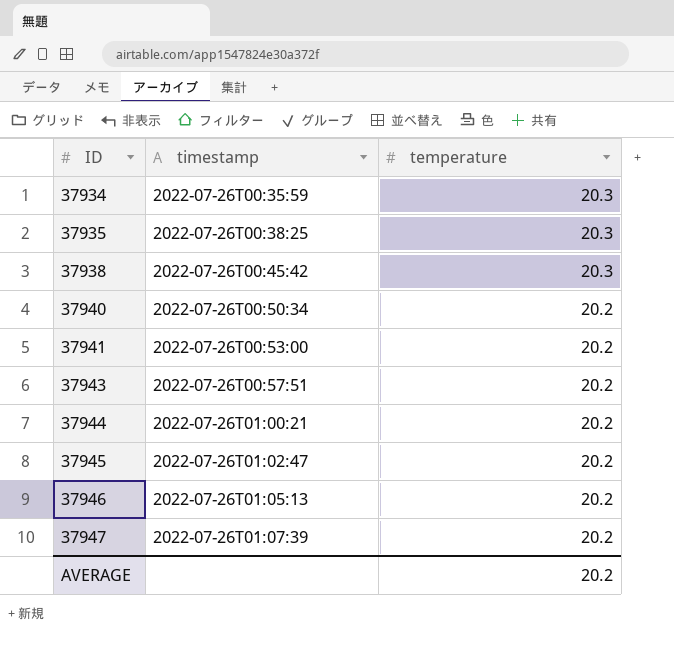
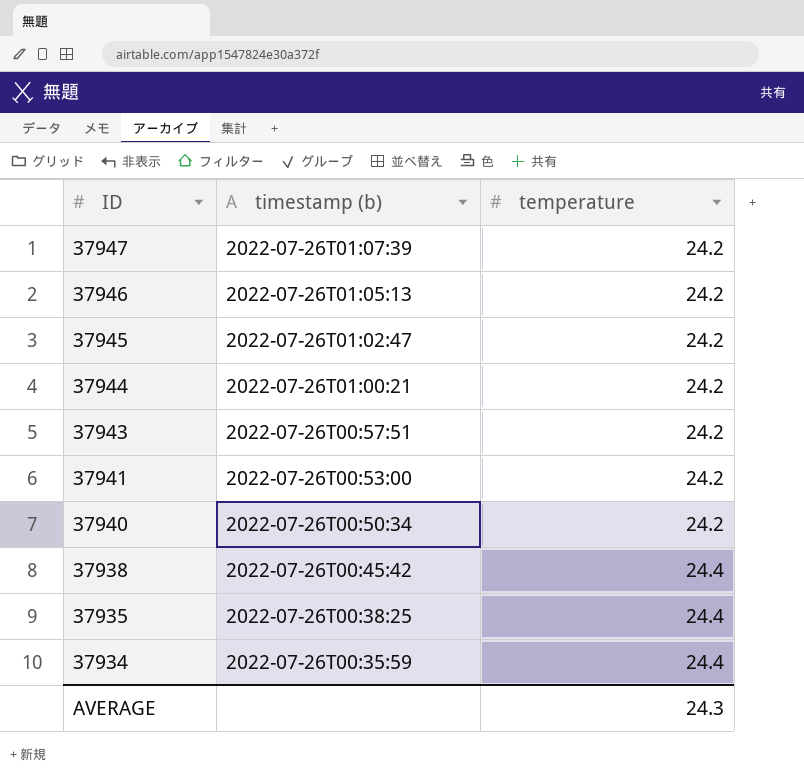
row order: ID ascending -> ID descending
column name: timestamp -> timestamp (b)
37947 | temperature: 20.2 -> 24.2
37946 | temperature: 20.2 -> 24.2
37945 | temperature: 20.2 -> 24.2
37944 | temperature: 20.2 -> 24.2
37943 | temperature: 20.2 -> 24.2
37941 | temperature: 20.2 -> 24.2
37940 | temperature: 20.2 -> 24.2
37938 | temperature: 20.3 -> 24.4
37935 | temperature: 20.3 -> 24.4
37934 | temperature: 20.3 -> 24.4
AVERAGE | temperature: 20.2 -> 24.3

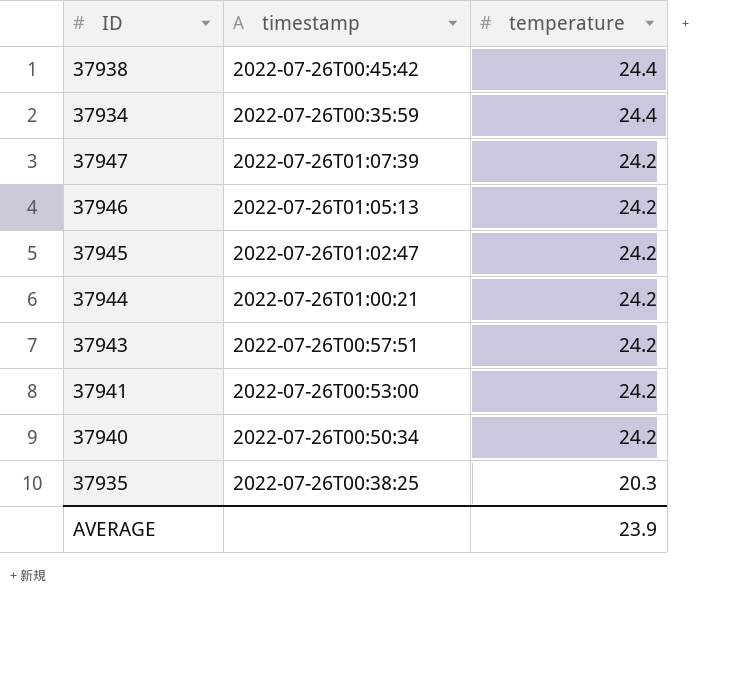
row order: ID descending -> temperature descending
column name: timestamp (b) -> timestamp
37935 | temperature: 24.4 -> 20.3
AVERAGE | temperature: 24.3 -> 23.9

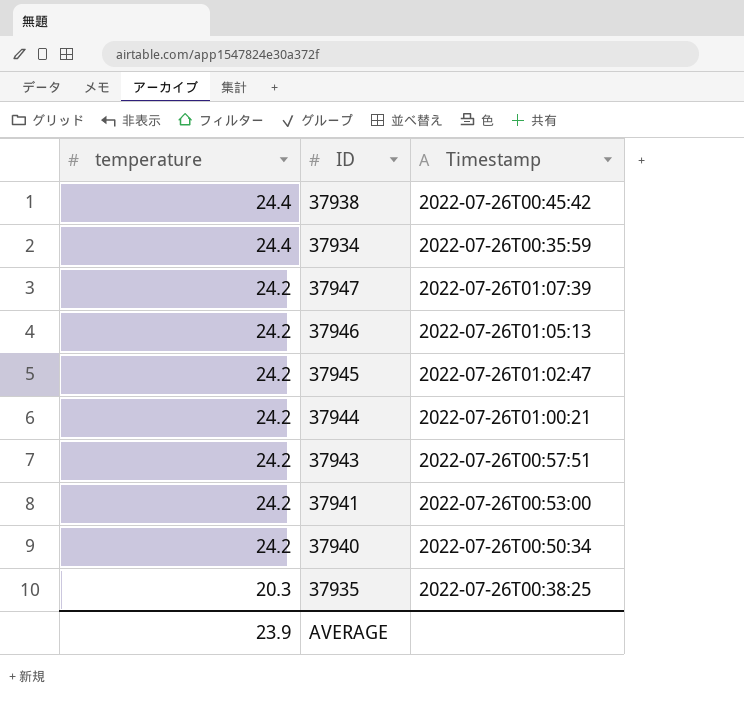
column temperature | position: 3 -> 1
column name: timestamp -> Timestamp

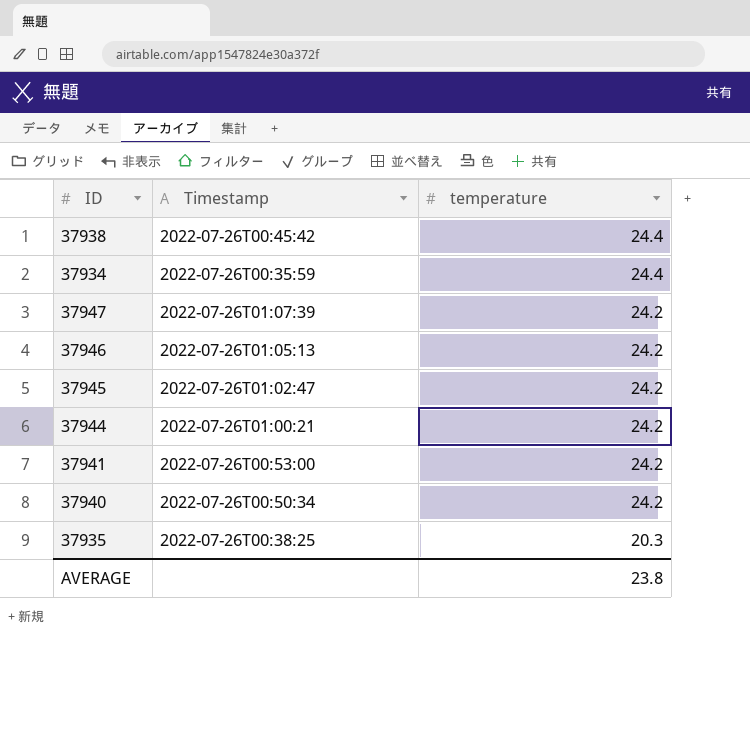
column temperature | position: 1 -> 3
row 37943: 24.2 | 2022-07-26T00:57:51 -> none
AVERAGE | temperature: 23.9 -> 23.8

